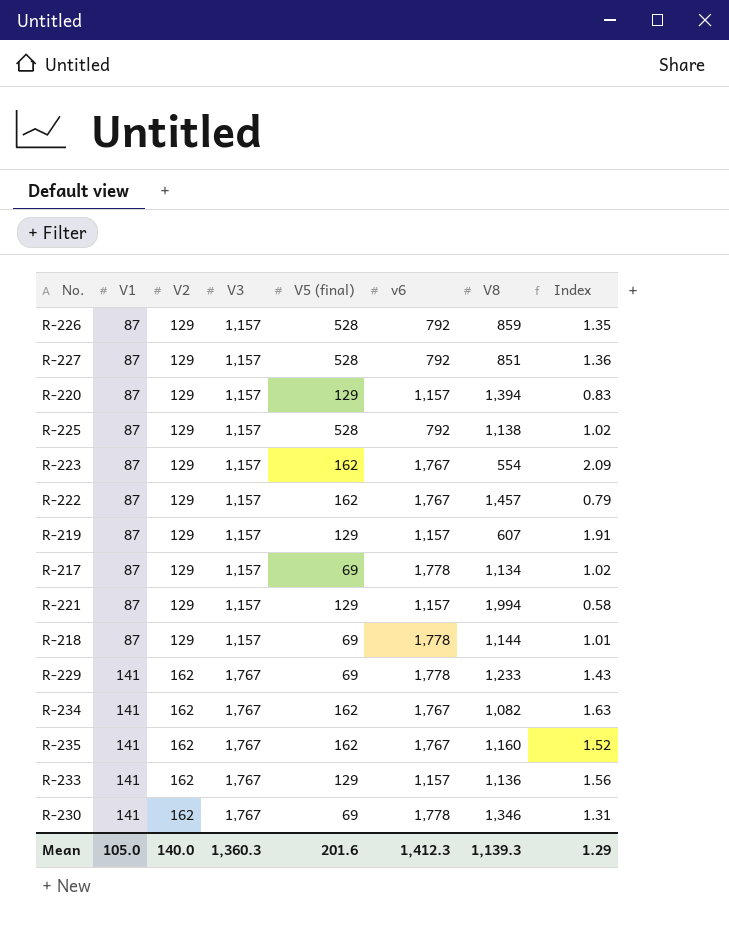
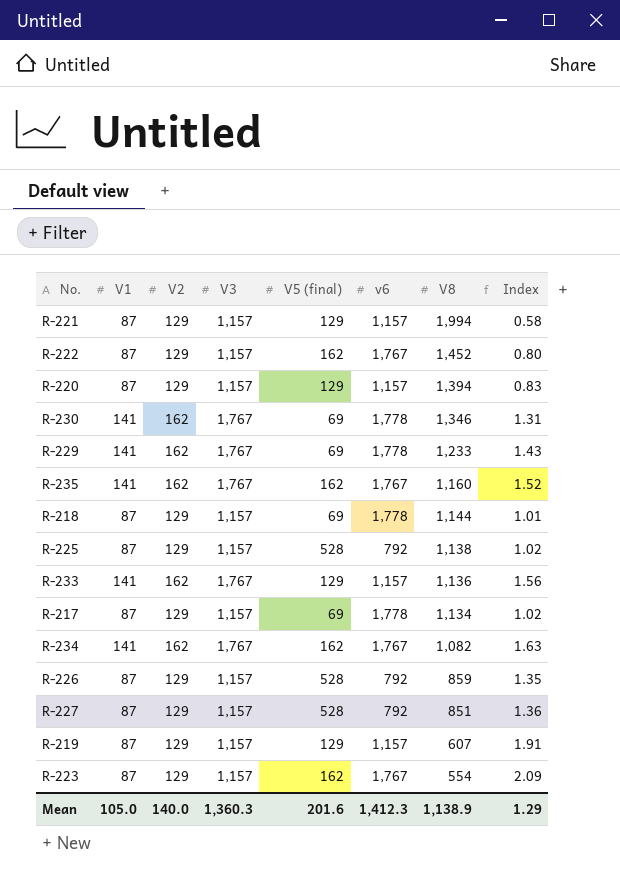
row order: V1 ascending -> V8 descending
R-222 | V8: 1,457 -> 1,452
R-222 | Index: 0.79 -> 0.80
Mean | V8: 1,139.3 -> 1,138.9

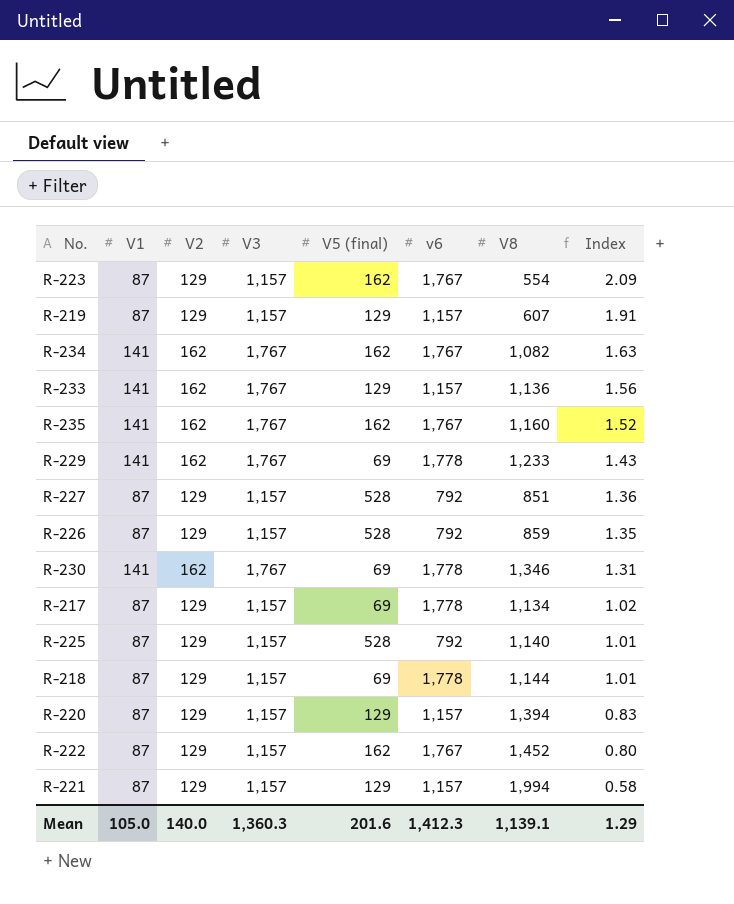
row order: V8 descending -> Index descending
R-225 | V8: 1,138 -> 1,140
R-225 | Index: 1.02 -> 1.01
Mean | V8: 1,138.9 -> 1,139.1

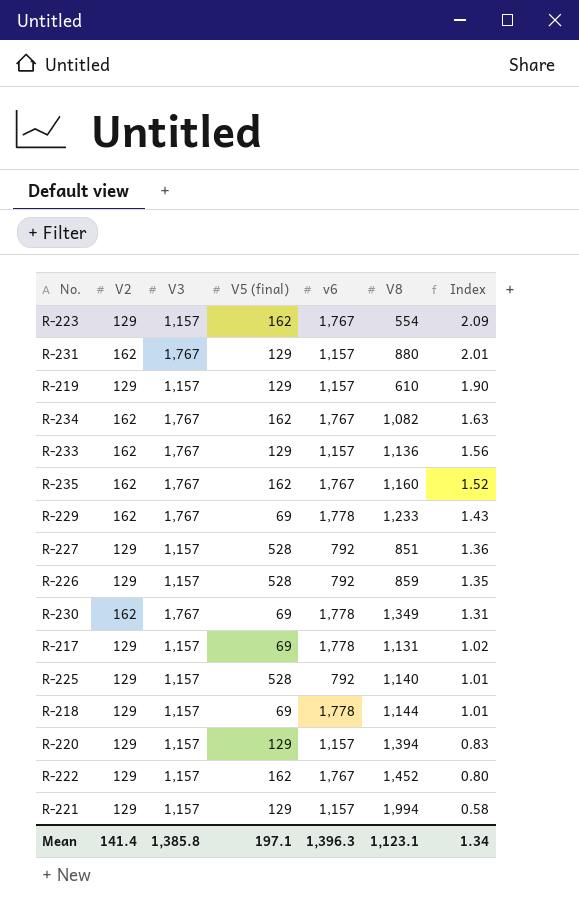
column V1 | position: 2 -> none
row R-231: none -> 162 | 1,767 | 129 | 1,157 | 880 | 2.01
R-219 | V8: 607 -> 610
R-219 | Index: 1.91 -> 1.90
R-230 | V8: 1,346 -> 1,349
R-217 | V8: 1,134 -> 1,131
Mean | V2: 140.0 -> 141.4
Mean | V3: 1,360.3 -> 1,385.8
Mean | V5 (final): 201.6 -> 197.1
Mean | v6: 1,412.3 -> 1,396.3
Mean | V8: 1,139.1 -> 1,123.1
Mean | Index: 1.29 -> 1.34

